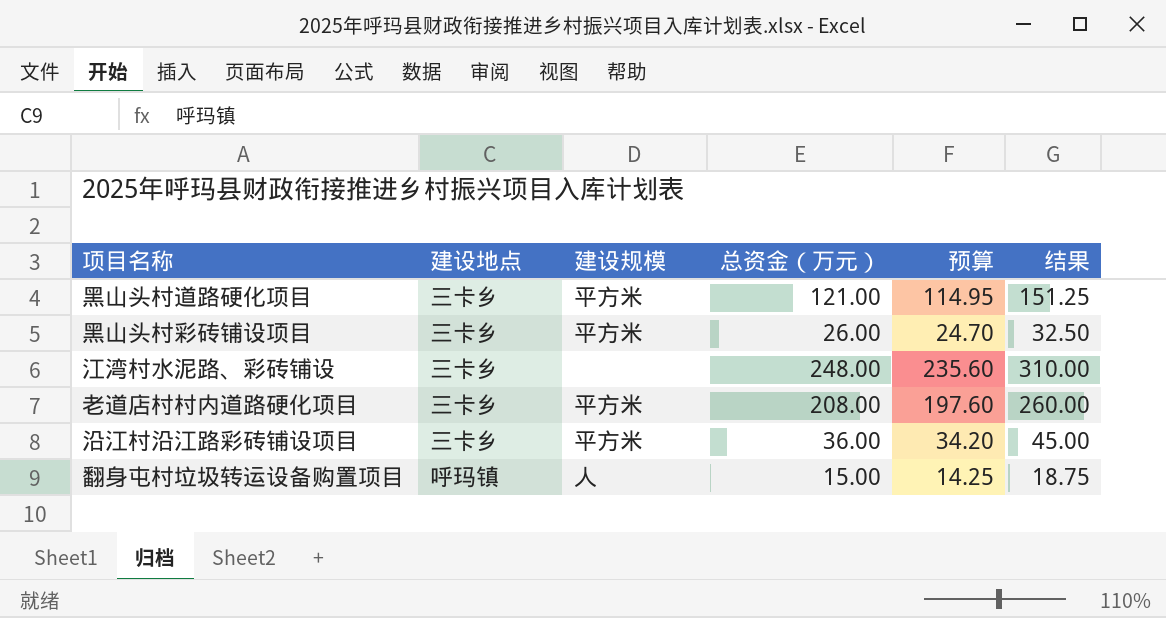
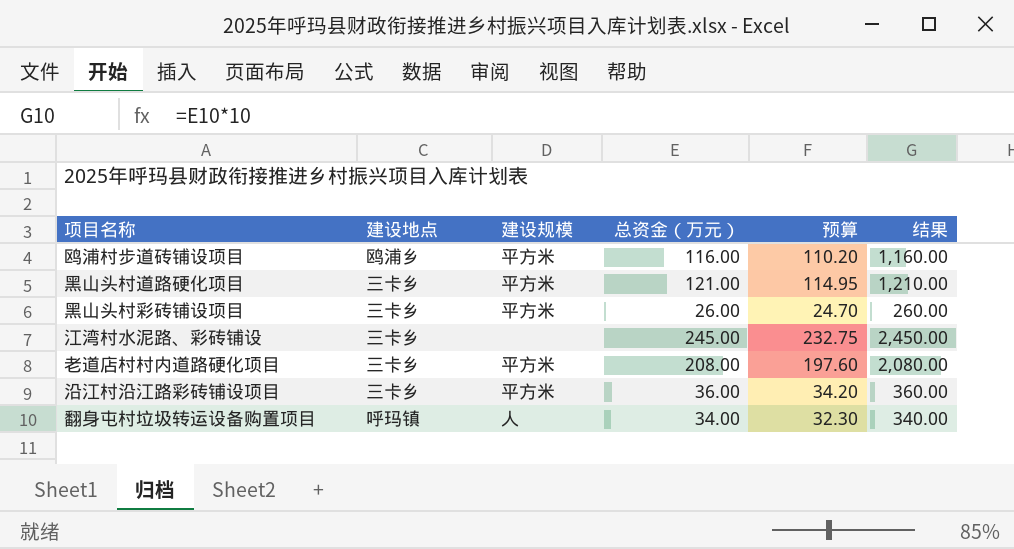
column 结果 | formula: [总资金（万元）] * 1.25 -> [总资金（万元）] * 10
row 鸥浦村步道砖铺设项目: none -> 鸥浦乡 | 平方米 | 116.00 | 110.20 | 1,160.00
江湾村水泥路、彩砖铺设 | 总资金（万元）: 248.00 -> 245.00
江湾村水泥路、彩砖铺设 | 预算: 235.60 -> 232.75
翻身屯村垃圾转运设备购置项目 | 总资金（万元）: 15.00 -> 34.00
翻身屯村垃圾转运设备购置项目 | 预算: 14.25 -> 32.30

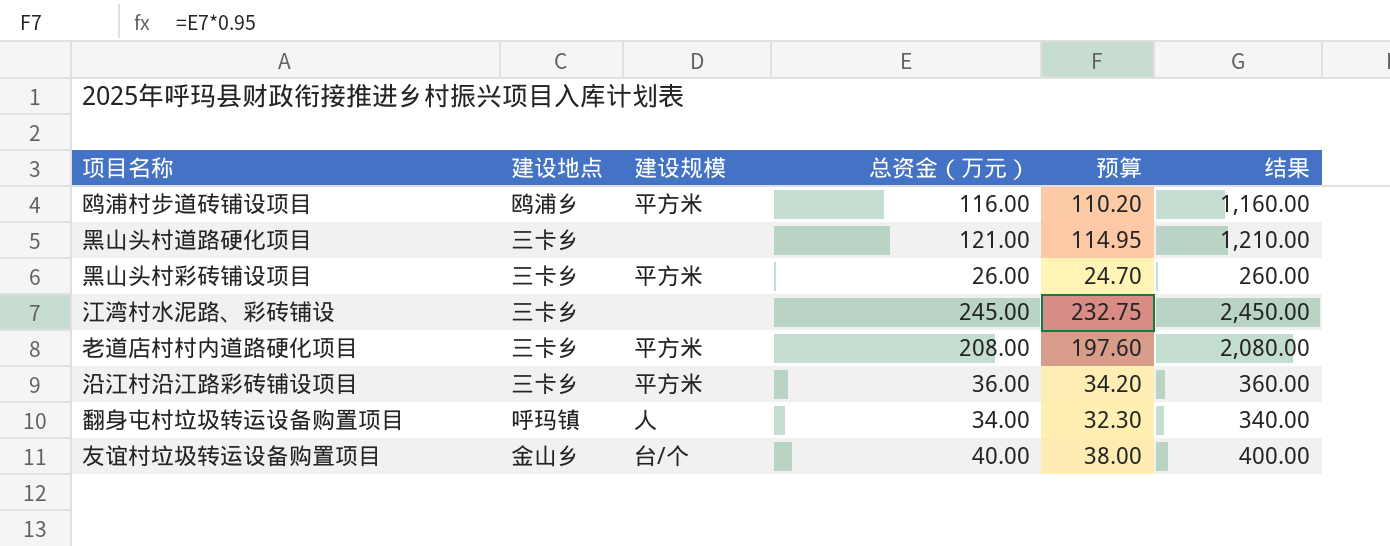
黑山头村道路硬化项目 | 建设规模: 平方米 -> none
row 友谊村垃圾转运设备购置项目: none -> 金山乡 | 台/个 | 40.00 | 38.00 | 400.00

